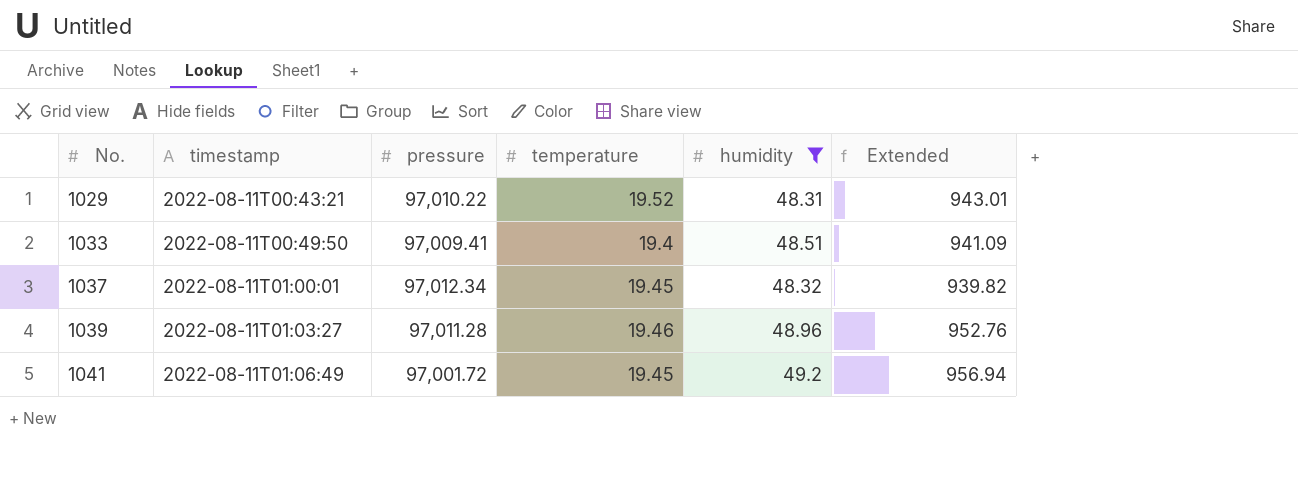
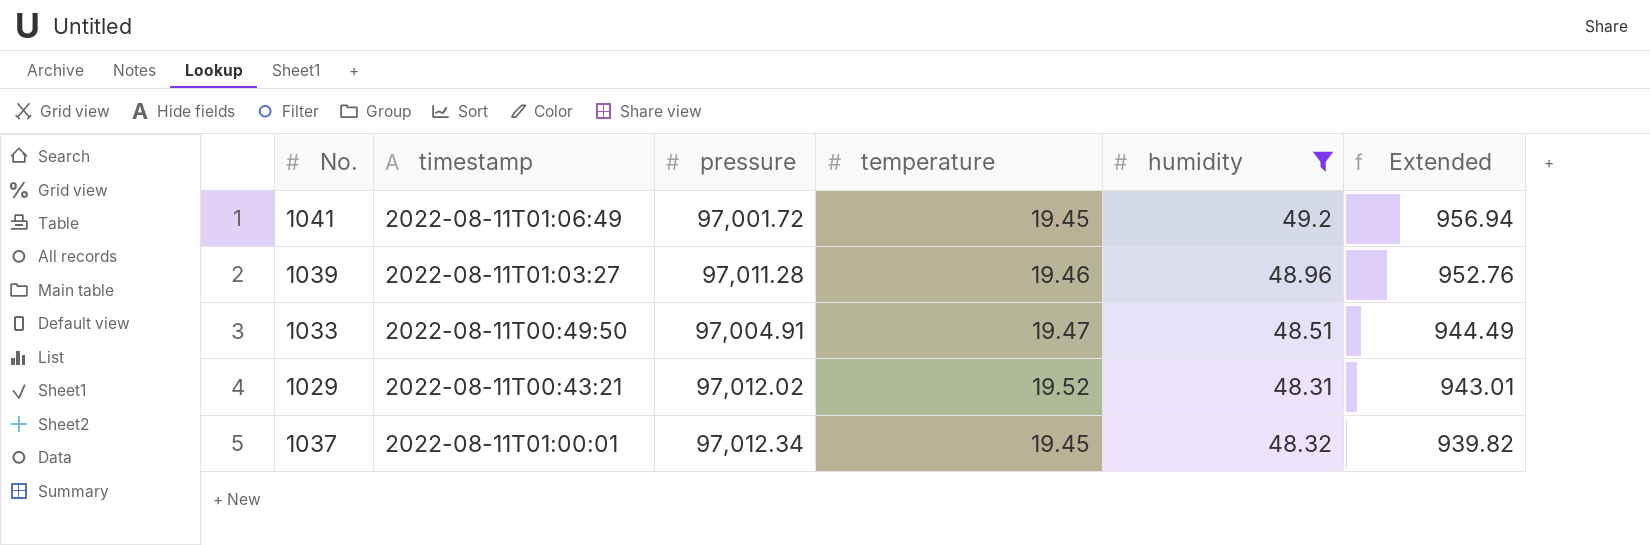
row order: No. ascending -> Extended descending
1033 | pressure: 97,009.41 -> 97,004.91
1033 | temperature: 19.4 -> 19.47
1033 | Extended: 941.09 -> 944.49
1029 | pressure: 97,010.22 -> 97,012.02

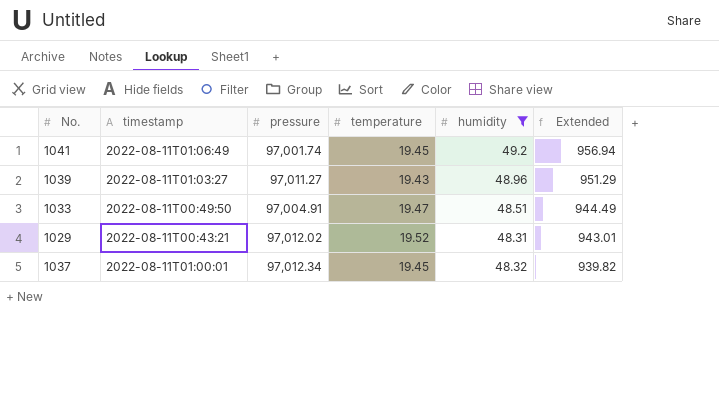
1041 | pressure: 97,001.72 -> 97,001.74
1039 | pressure: 97,011.28 -> 97,011.27
1039 | temperature: 19.46 -> 19.43
1039 | Extended: 952.76 -> 951.29

